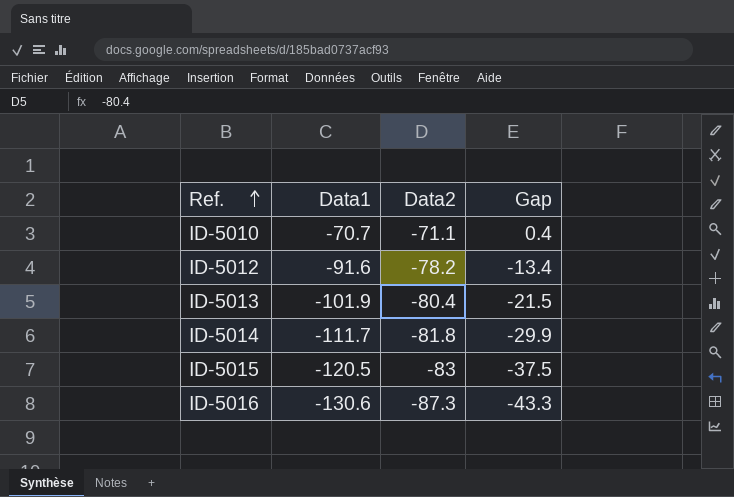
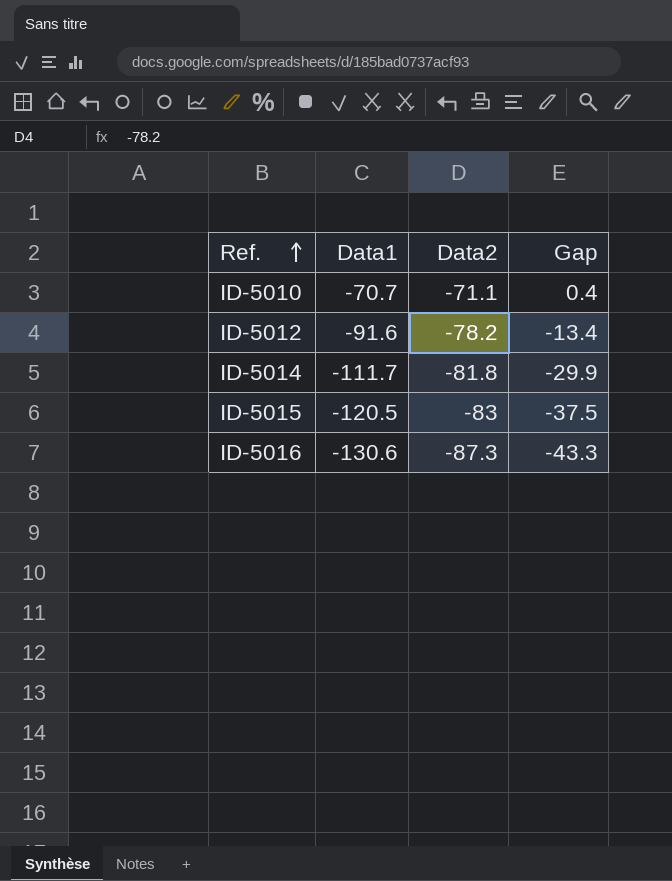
row ID-5013: -101.9 | -80.4 | -21.5 -> none

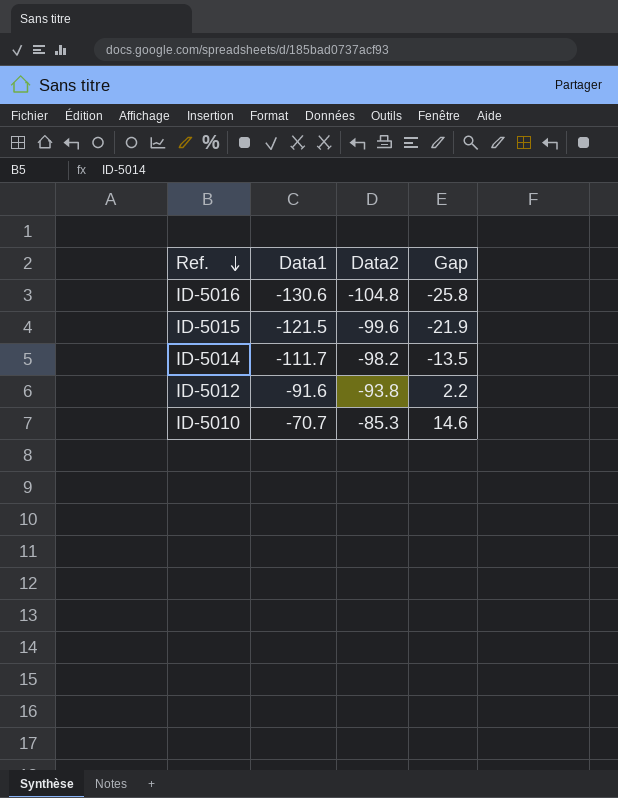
row order: Ref. ascending -> Ref. descending
ID-5016 | Data2: -87.3 -> -104.8
ID-5016 | Gap: -43.3 -> -25.8
ID-5015 | Data1: -120.5 -> -121.5
ID-5015 | Data2: -83 -> -99.6
ID-5015 | Gap: -37.5 -> -21.9
ID-5014 | Data2: -81.8 -> -98.2
ID-5014 | Gap: -29.9 -> -13.5
ID-5012 | Data2: -78.2 -> -93.8
ID-5012 | Gap: -13.4 -> 2.2
ID-5010 | Data2: -71.1 -> -85.3
ID-5010 | Gap: 0.4 -> 14.6

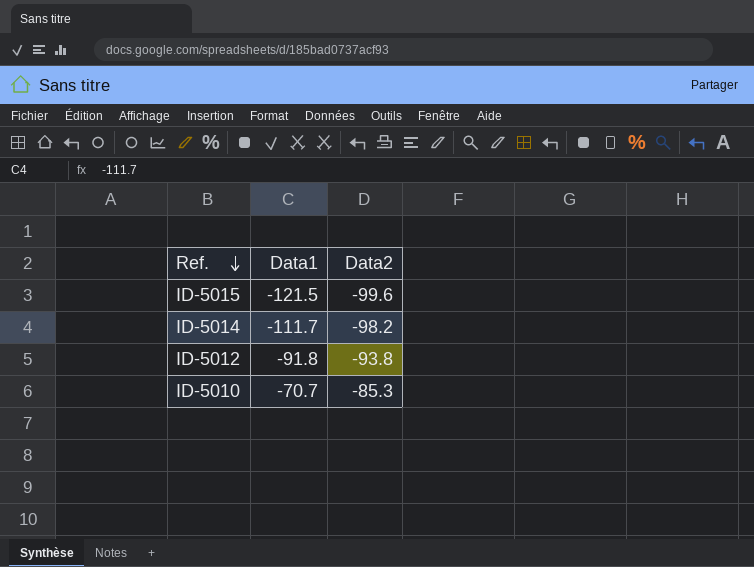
column Gap | formula: [Data1] - [Data2] -> none
row ID-5016: -130.6 | -104.8 | -25.8 -> none
ID-5012 | Data1: -91.6 -> -91.8

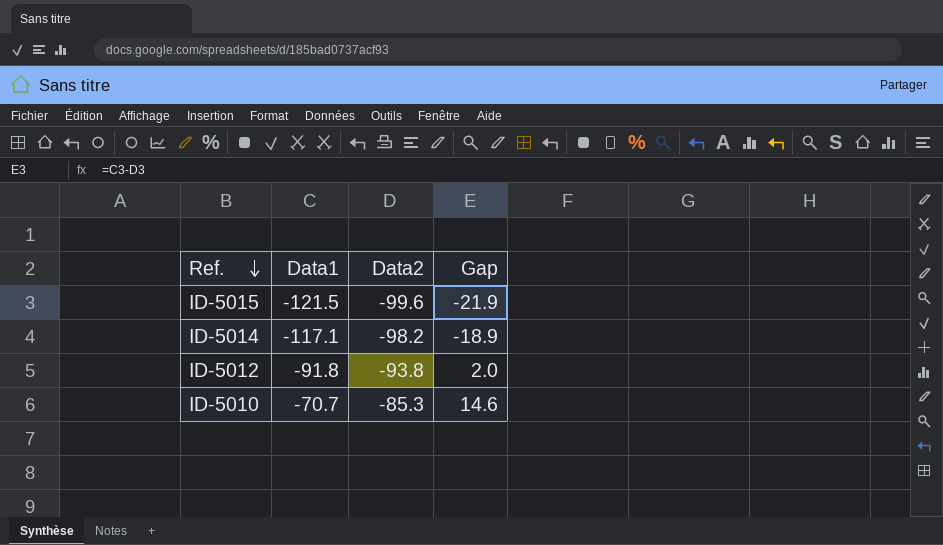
column Gap | formula: none -> [Data1] - [Data2]
ID-5014 | Data1: -111.7 -> -117.1

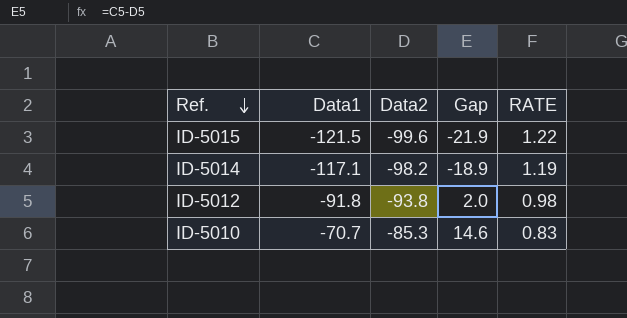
column RATE | formula: none -> [Data1] / [Data2]

